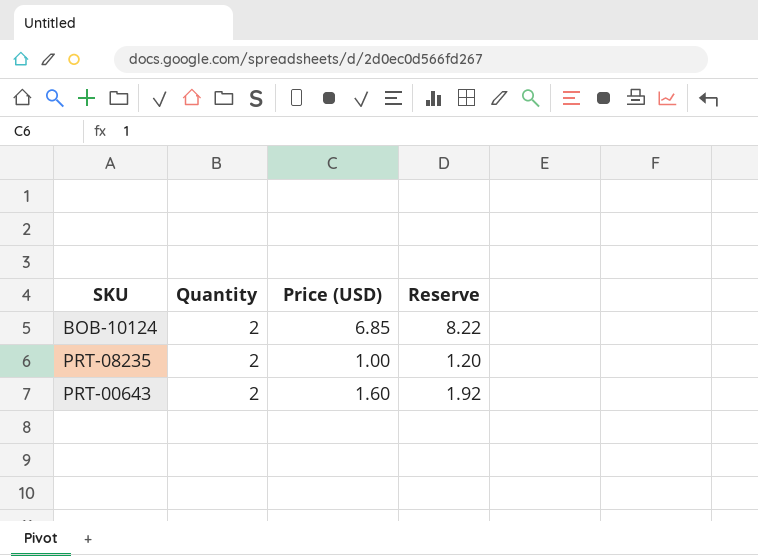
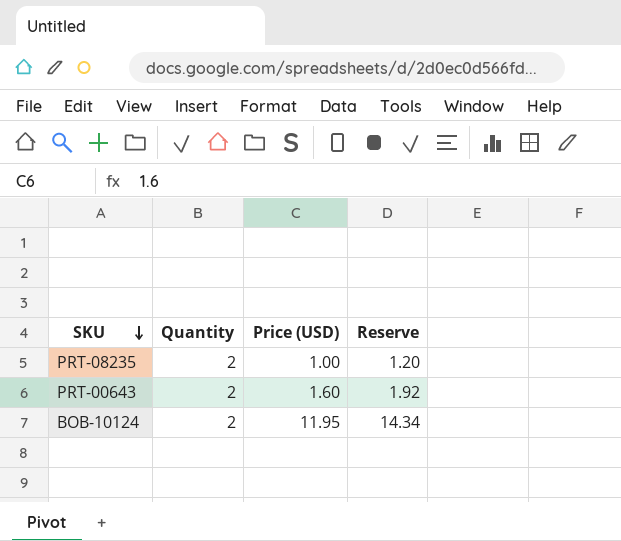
row order: none -> SKU descending
BOB-10124 | Price (USD): 6.85 -> 11.95
BOB-10124 | Reserve: 8.22 -> 14.34

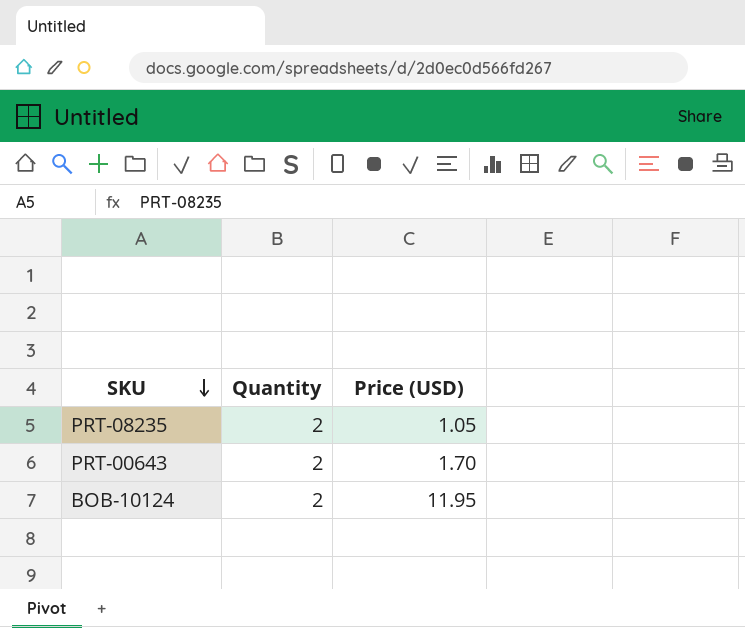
column Reserve | formula: [Price (USD)] * 1.2 -> none
PRT-08235 | Price (USD): 1.00 -> 1.05
PRT-00643 | Price (USD): 1.60 -> 1.70

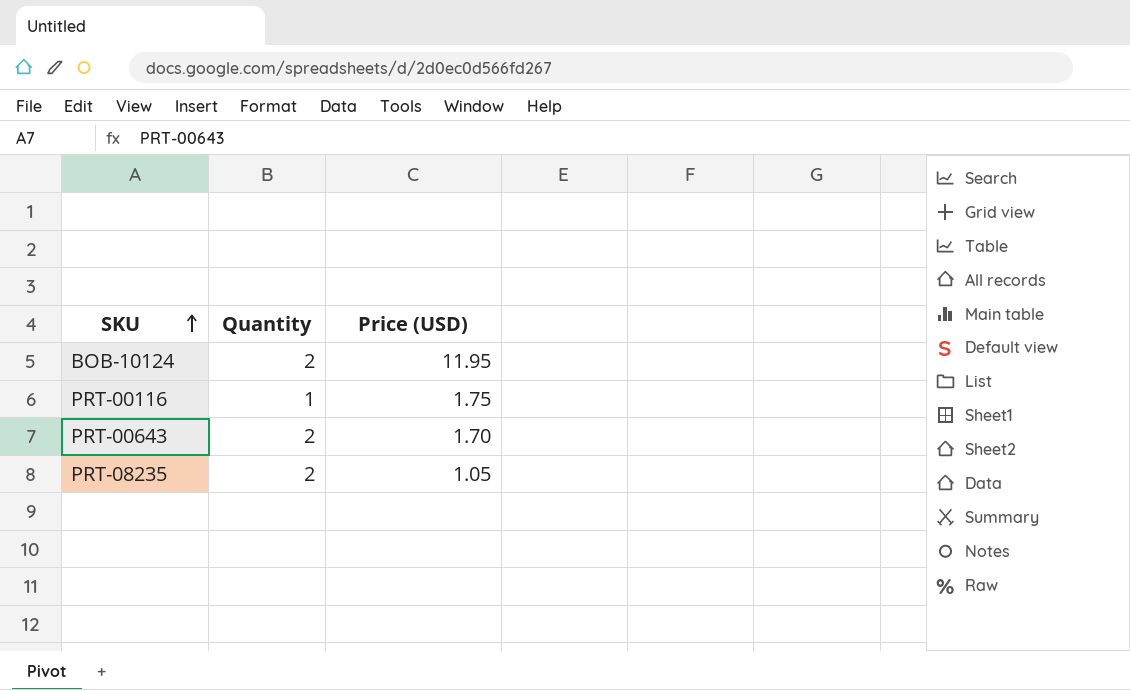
row order: SKU descending -> SKU ascending
row PRT-00116: none -> 1 | 1.75

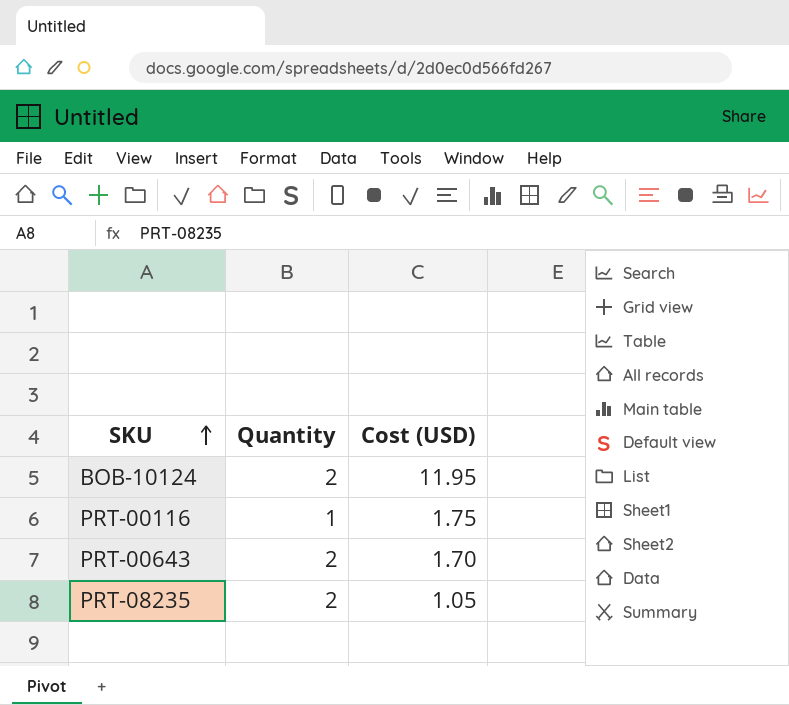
column name: Price (USD) -> Cost (USD)

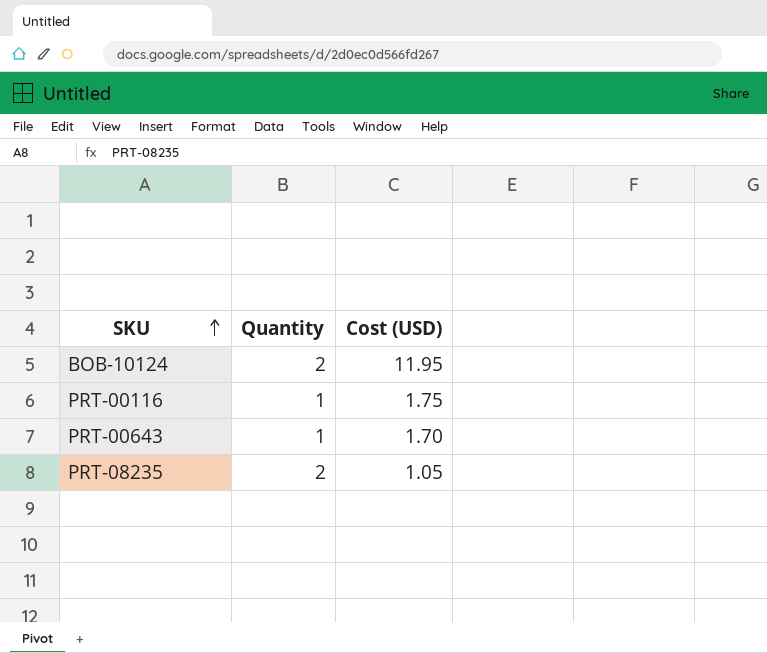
PRT-00643 | Quantity: 2 -> 1

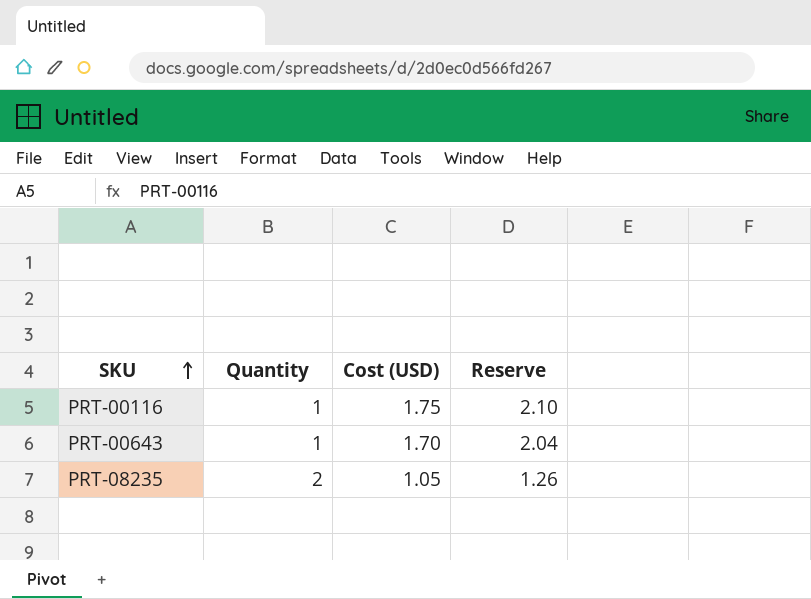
column Reserve | formula: none -> [Cost (USD)] * 1.2
row BOB-10124: 2 | 11.95 -> none

